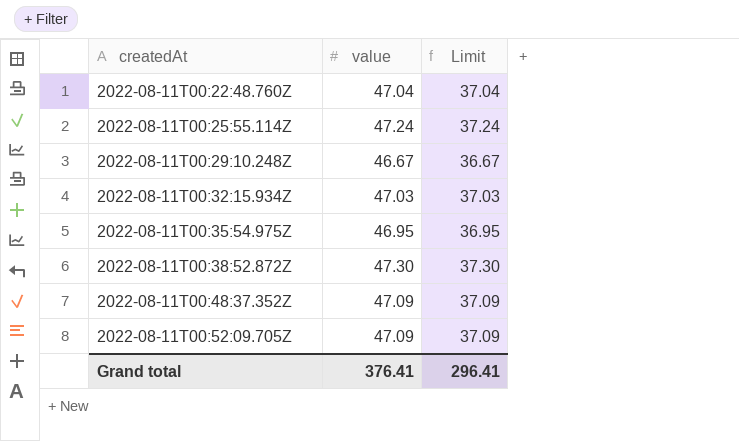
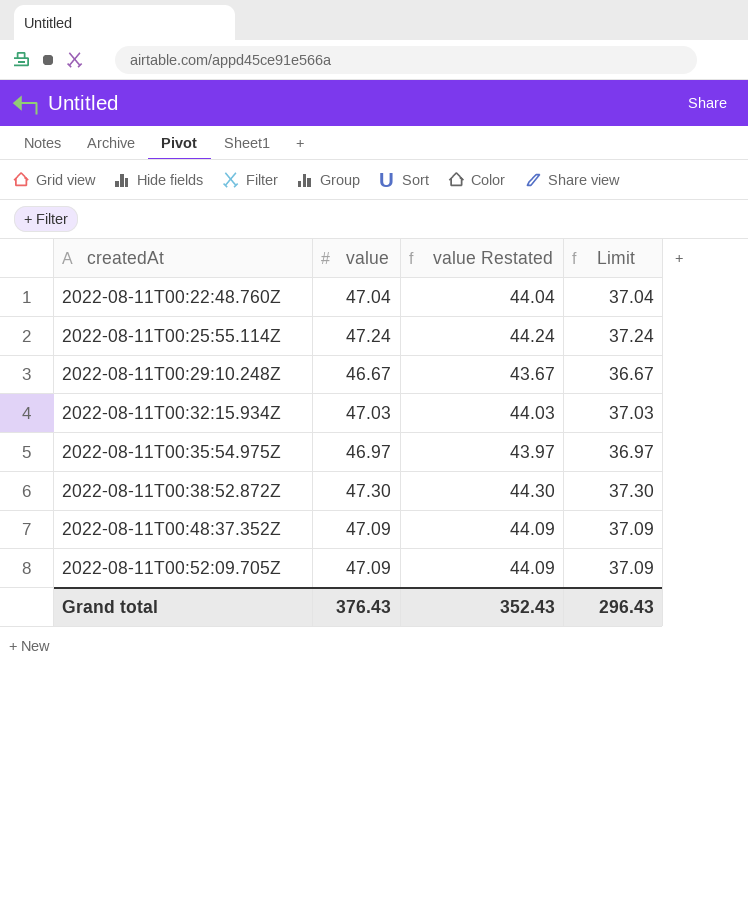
column value Restated | formula: none -> [value] - 3
2022-08-11T00:35:54.975Z | value: 46.95 -> 46.97
2022-08-11T00:35:54.975Z | Limit: 36.95 -> 36.97
Grand total | value: 376.41 -> 376.43
Grand total | Limit: 296.41 -> 296.43

